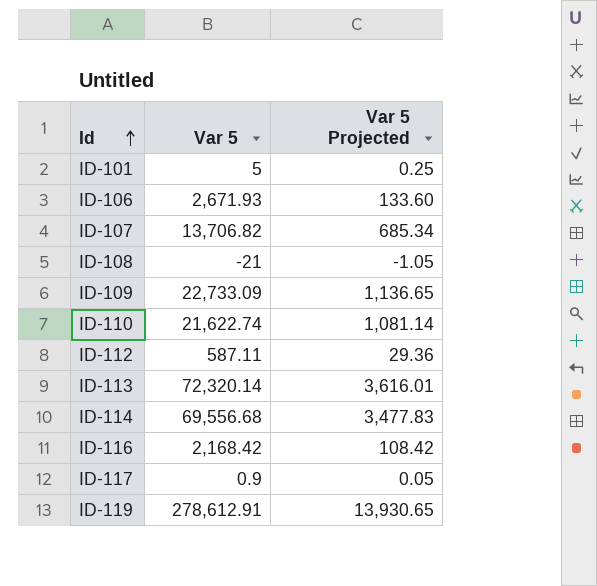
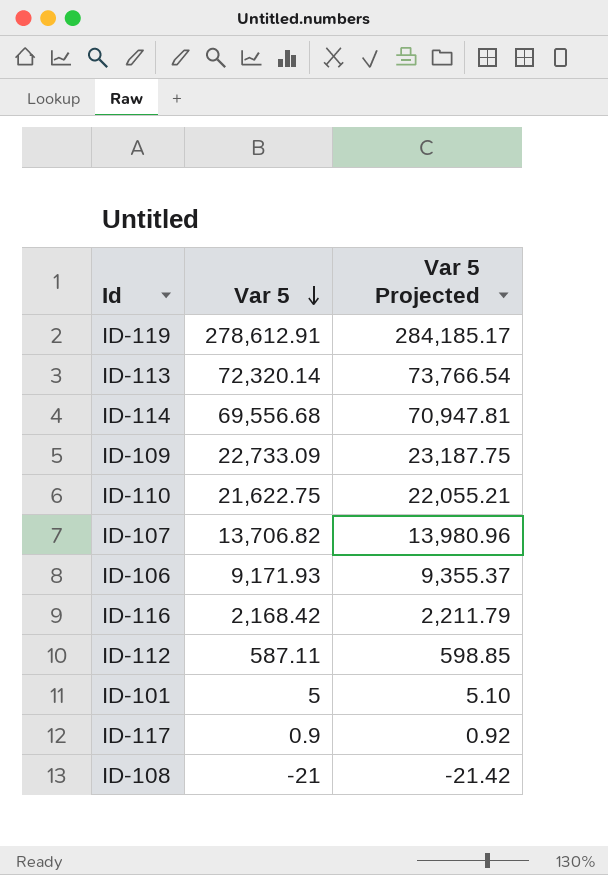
row order: Id ascending -> Var 5 descending
column Var 5 Projected | formula: [Var 5] * 0.05 -> [Var 5] * 1.02
ID-110 | Var 5: 21,622.74 -> 21,622.75
ID-106 | Var 5: 2,671.93 -> 9,171.93

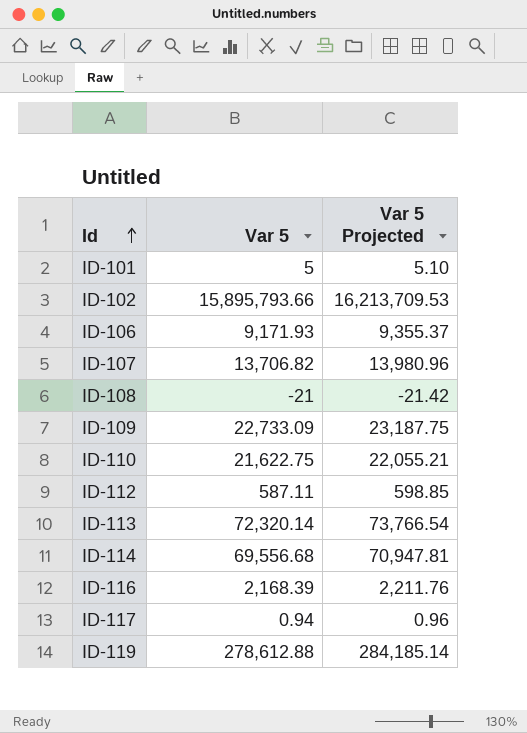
row order: Var 5 descending -> Id ascending
row ID-102: none -> 15,895,793.66 | 16,213,709.53
ID-116 | Var 5: 2,168.42 -> 2,168.39
ID-116 | Var 5 Projected: 2,211.79 -> 2,211.76
ID-117 | Var 5: 0.9 -> 0.94
ID-117 | Var 5 Projected: 0.92 -> 0.96
ID-119 | Var 5: 278,612.91 -> 278,612.88
ID-119 | Var 5 Projected: 284,185.17 -> 284,185.14

